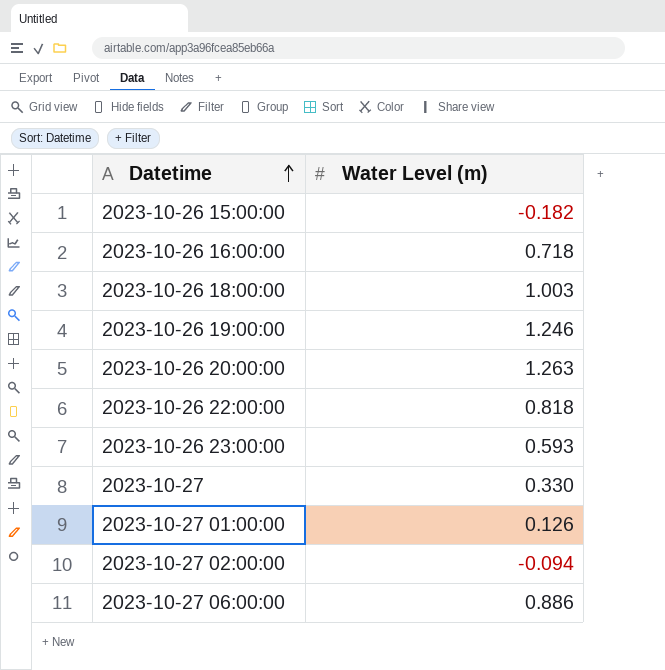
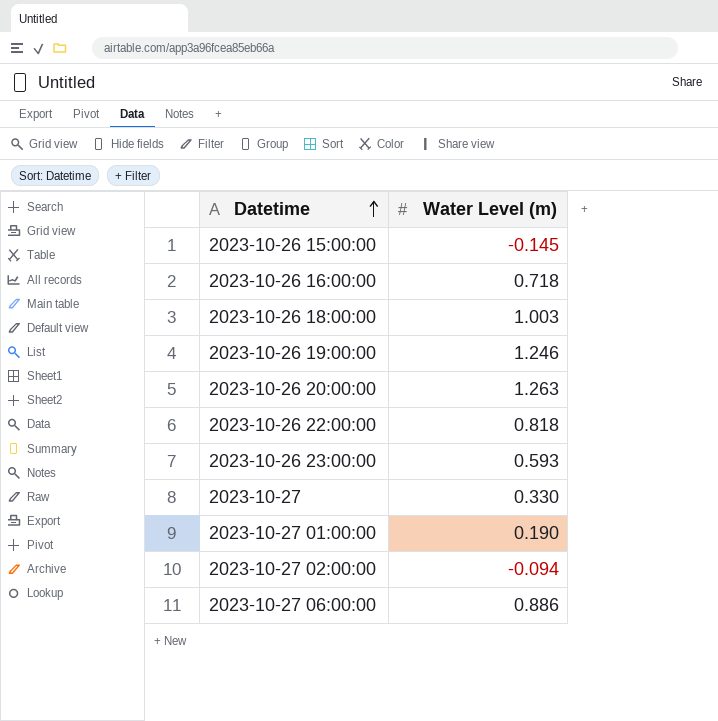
2023-10-26 15:00:00 | Water Level (m): -0.182 -> -0.145
2023-10-27 01:00:00 | Water Level (m): 0.126 -> 0.190

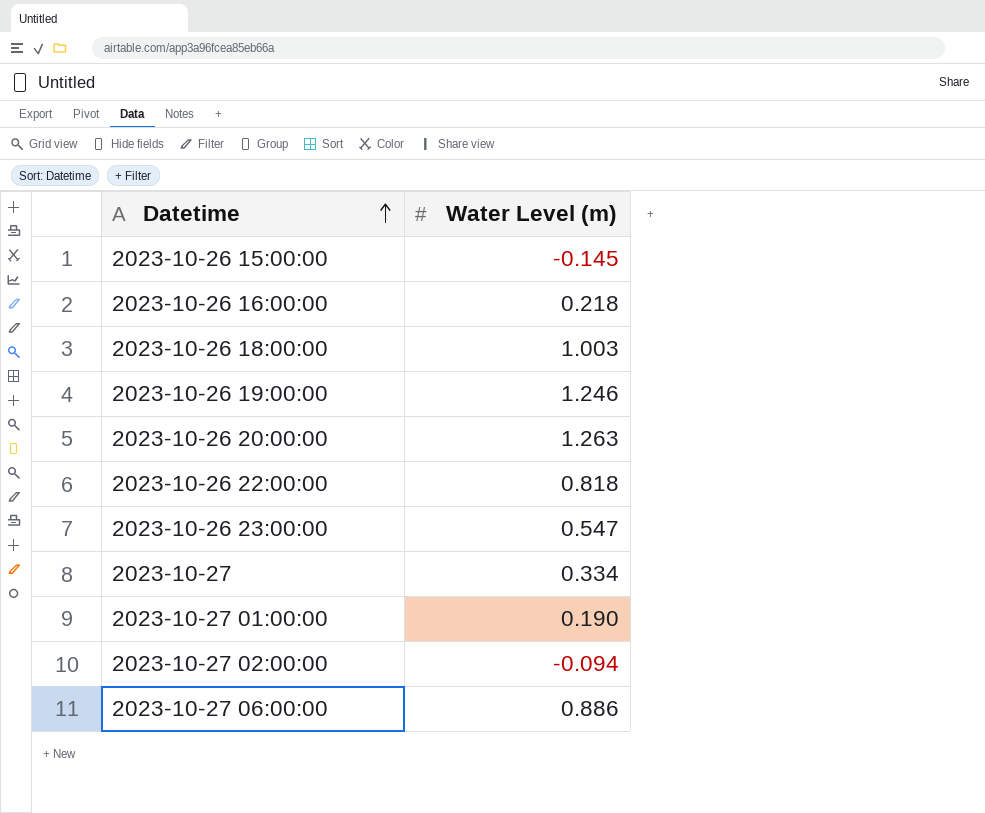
2023-10-26 16:00:00 | Water Level (m): 0.718 -> 0.218
2023-10-26 23:00:00 | Water Level (m): 0.593 -> 0.547
2023-10-27 | Water Level (m): 0.330 -> 0.334

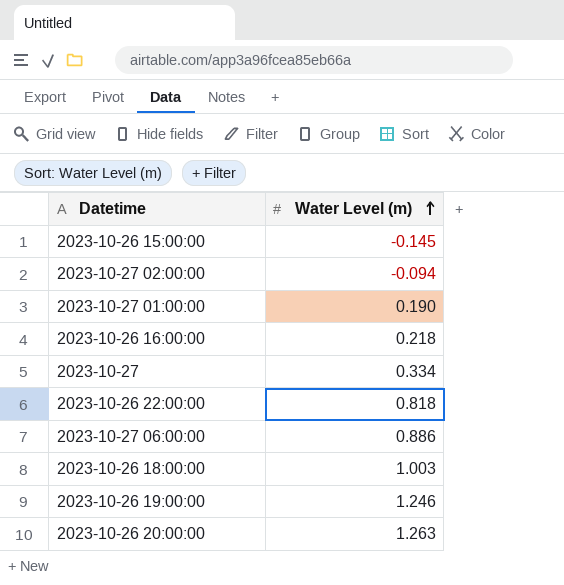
row order: Datetime ascending -> Water Level (m) ascending
row 2023-10-26 23:00:00: 0.547 -> none

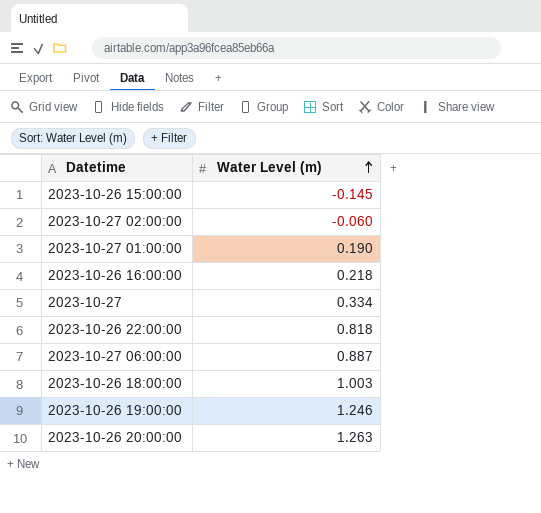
2023-10-27 02:00:00 | Water Level (m): -0.094 -> -0.060
2023-10-27 06:00:00 | Water Level (m): 0.886 -> 0.887

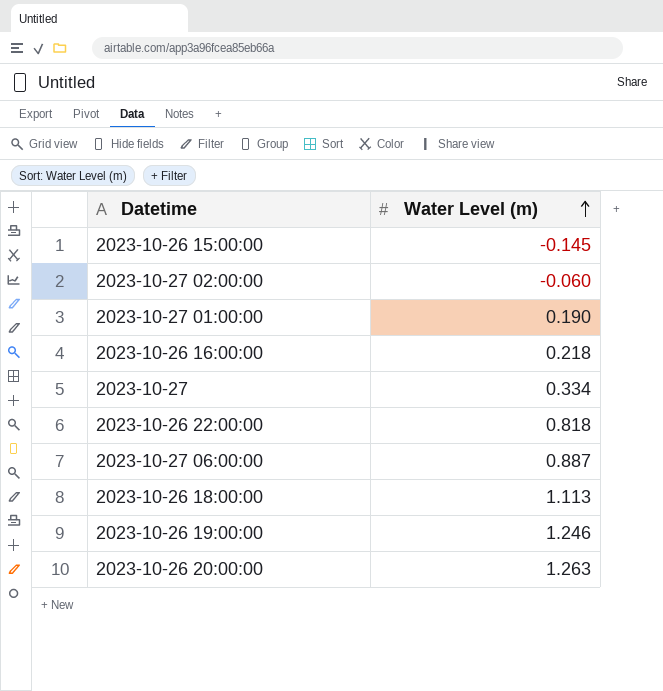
2023-10-26 18:00:00 | Water Level (m): 1.003 -> 1.113

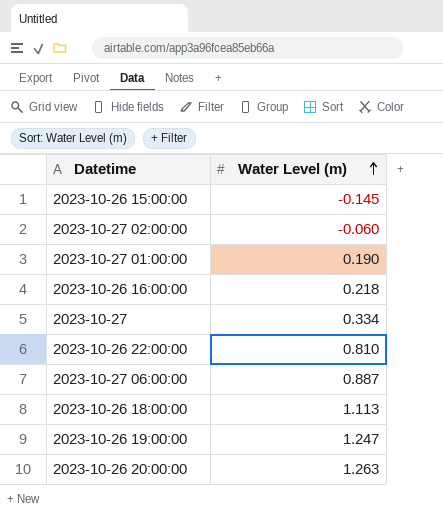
2023-10-26 22:00:00 | Water Level (m): 0.818 -> 0.810
2023-10-26 19:00:00 | Water Level (m): 1.246 -> 1.247

